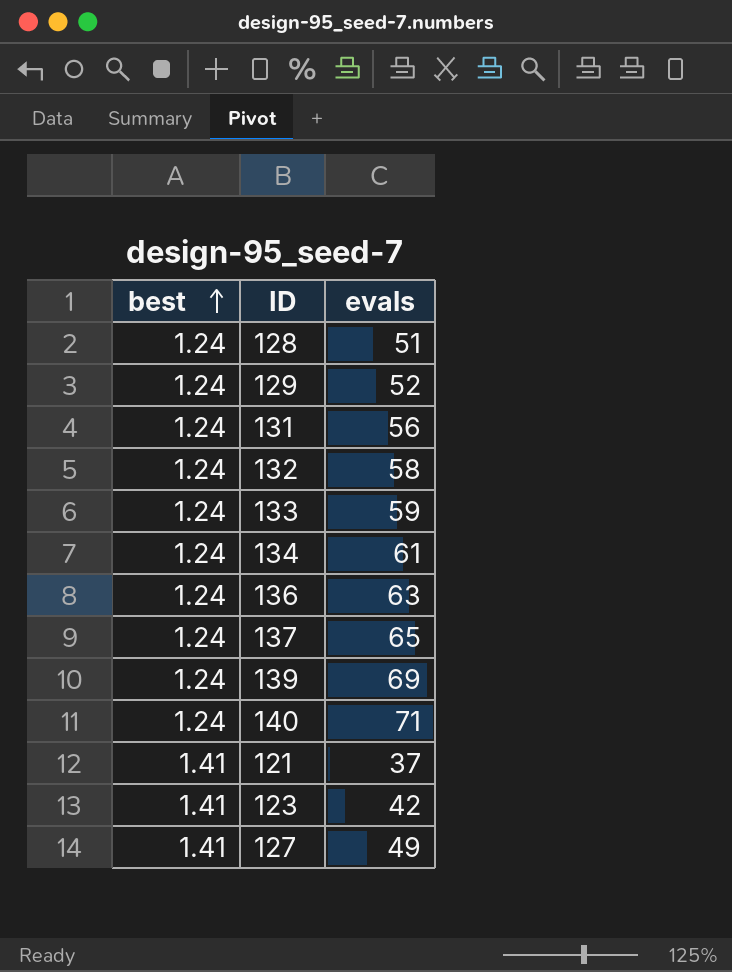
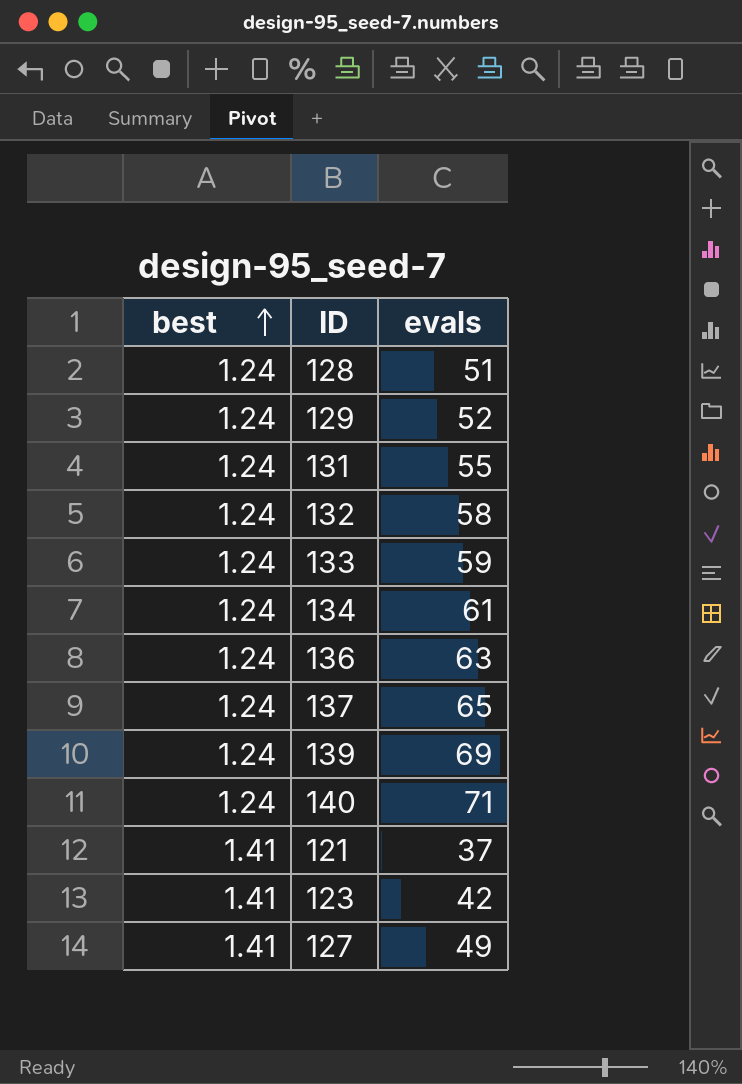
131 | evals: 56 -> 55

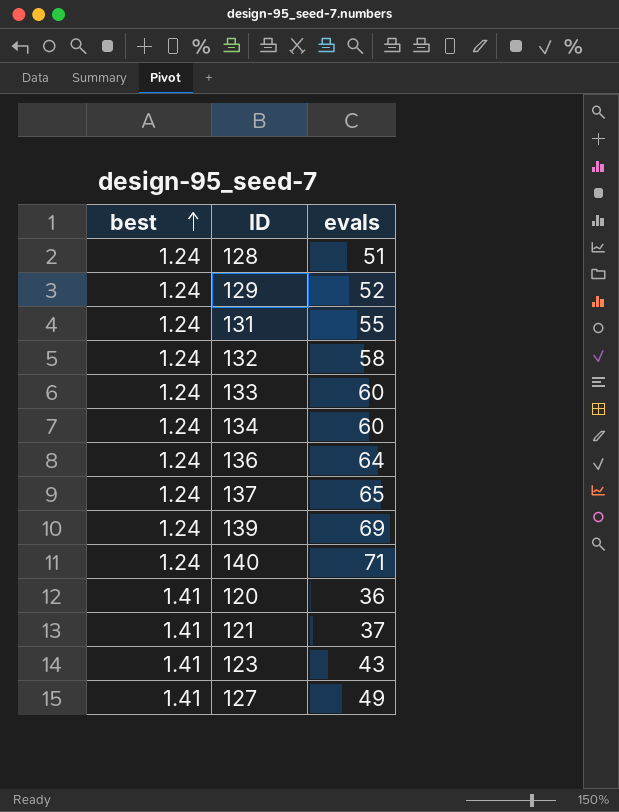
133 | evals: 59 -> 60
134 | evals: 61 -> 60
136 | evals: 63 -> 64
row 120: none -> 1.41 | 36
123 | evals: 42 -> 43

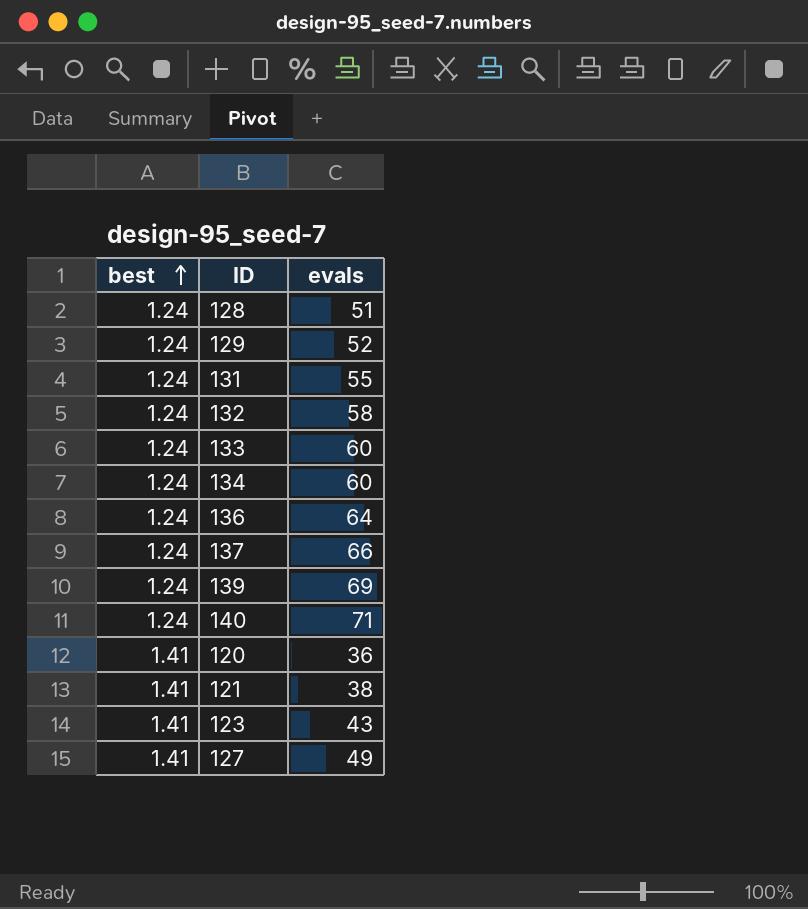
137 | evals: 65 -> 66
121 | evals: 37 -> 38

